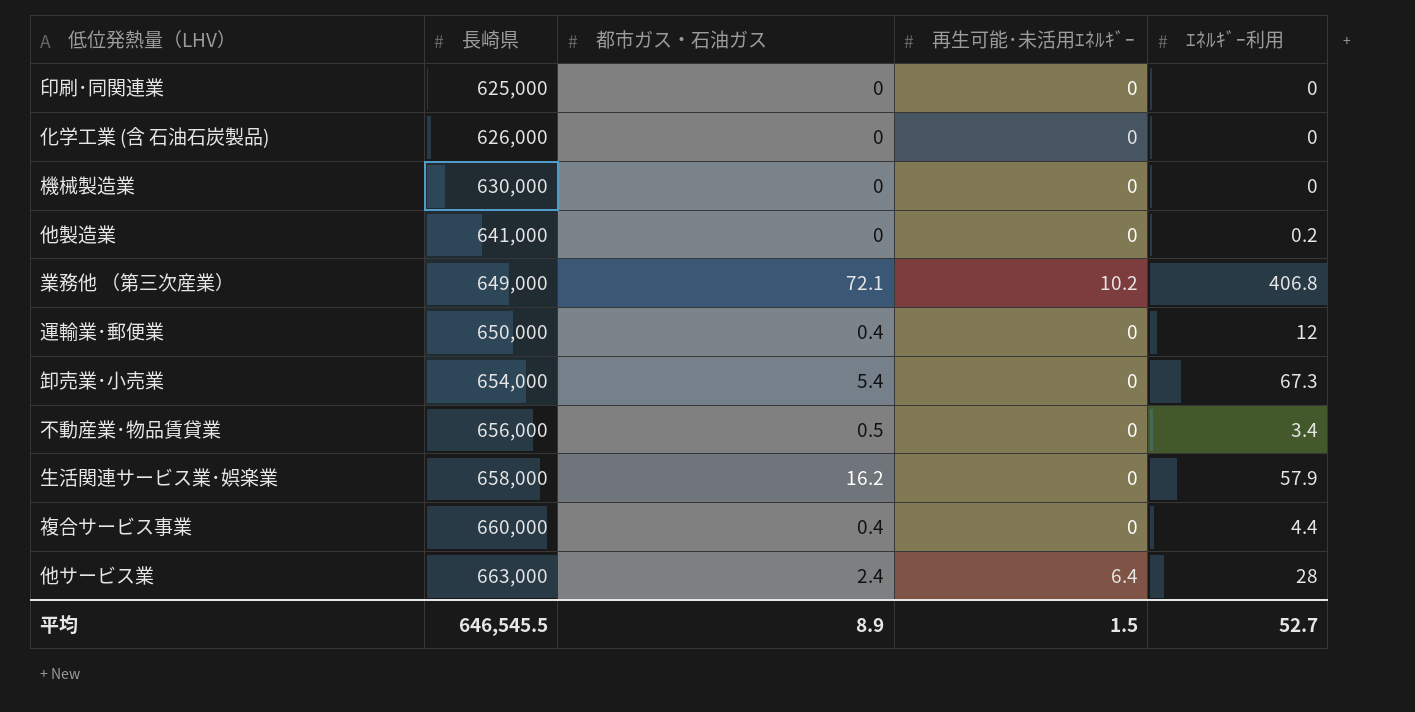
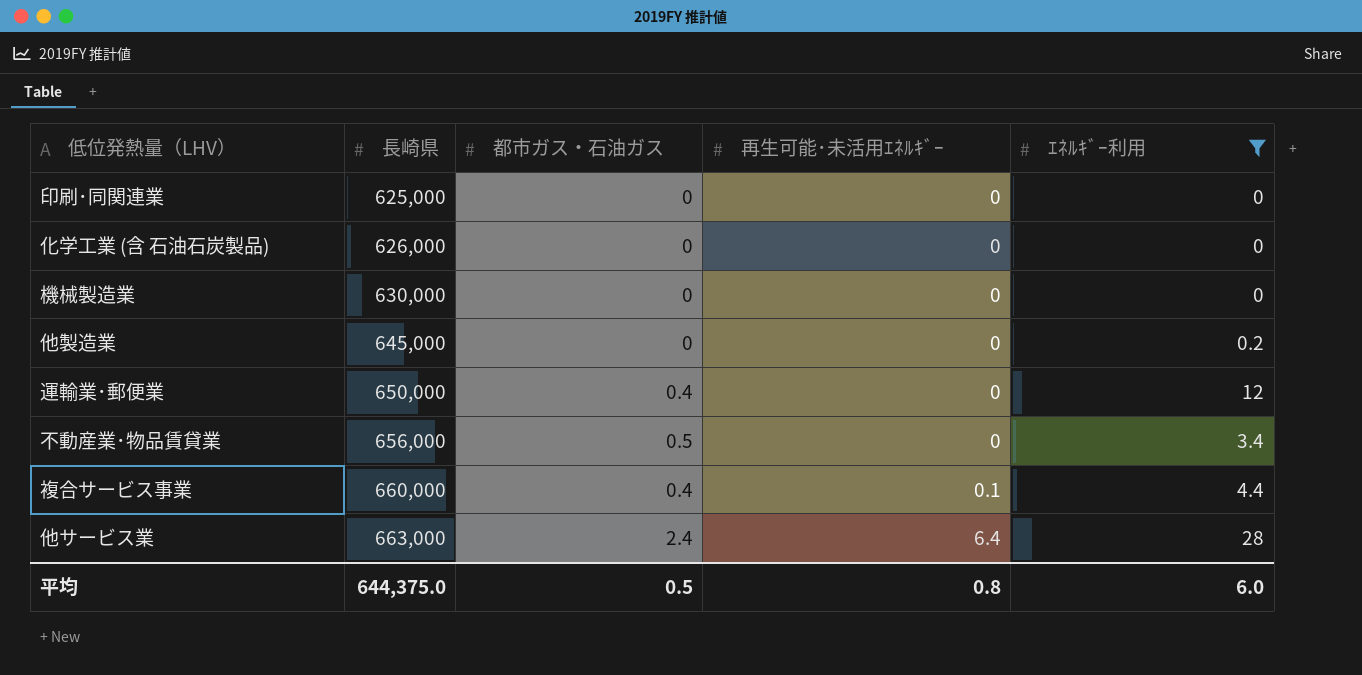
filter: none -> ｴﾈﾙｷﾞｰ利用 <= 28
他製造業 | 長崎県: 641,000 -> 645,000
複合サービス事業 | 再生可能･未活用ｴﾈﾙｷﾞｰ: 0 -> 0.1
平均 | 長崎県: 646,545.5 -> 644,375.0
平均 | 都市ガス・石油ガス: 8.9 -> 0.5
平均 | 再生可能･未活用ｴﾈﾙｷﾞｰ: 1.5 -> 0.8
平均 | ｴﾈﾙｷﾞｰ利用: 52.7 -> 6.0

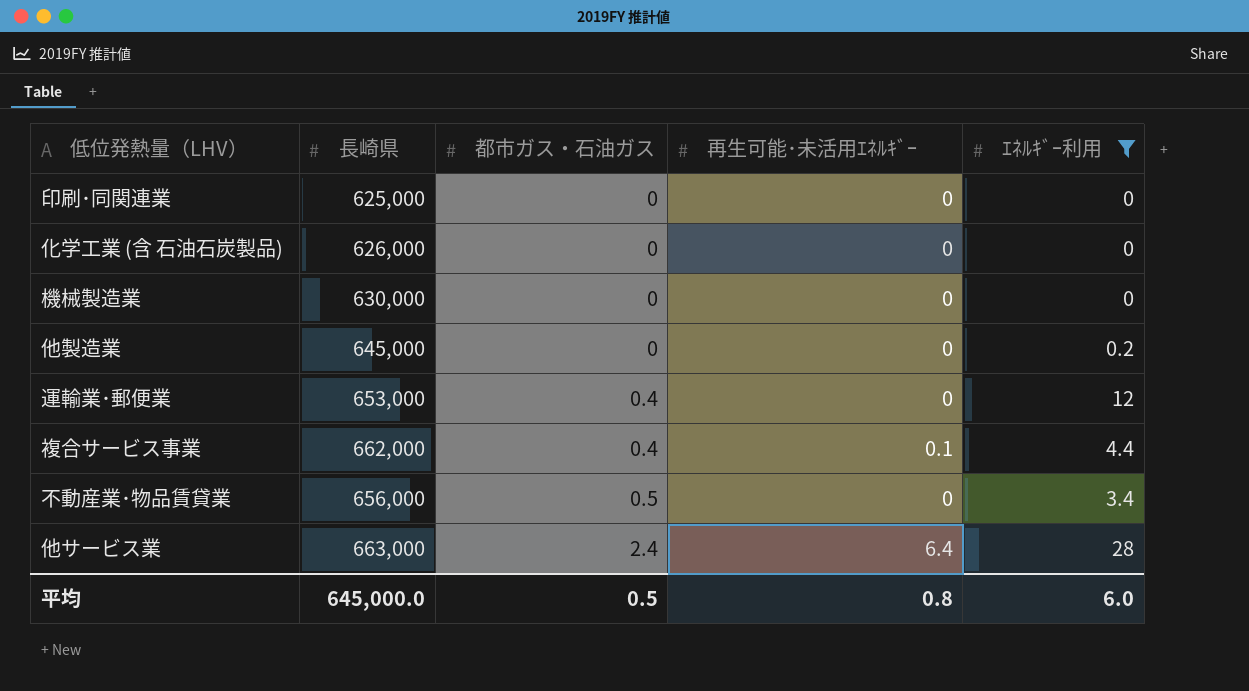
row order: 長崎県 ascending -> 都市ガス・石油ガス ascending
運輸業･郵便業 | 長崎県: 650,000 -> 653,000
複合サービス事業 | 長崎県: 660,000 -> 662,000
平均 | 長崎県: 644,375.0 -> 645,000.0

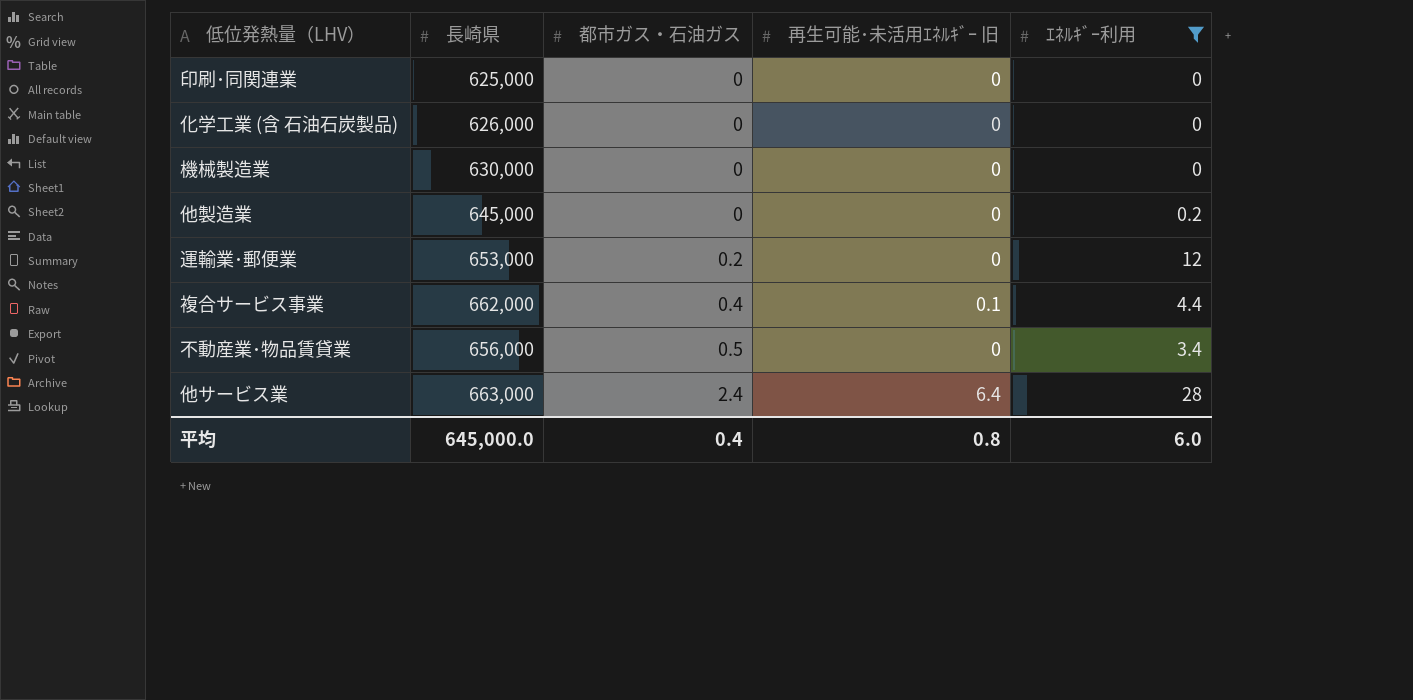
column name: 再生可能･未活用ｴﾈﾙｷﾞｰ -> 再生可能･未活用ｴﾈﾙｷﾞｰ 旧
運輸業･郵便業 | 都市ガス・石油ガス: 0.4 -> 0.2
平均 | 都市ガス・石油ガス: 0.5 -> 0.4

